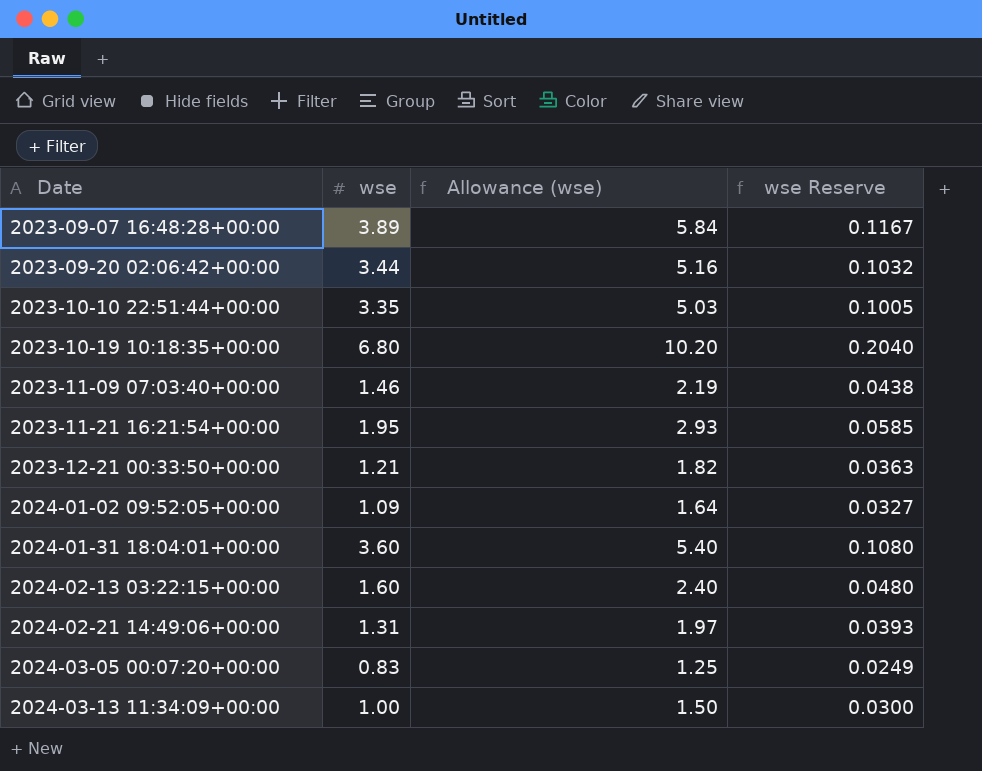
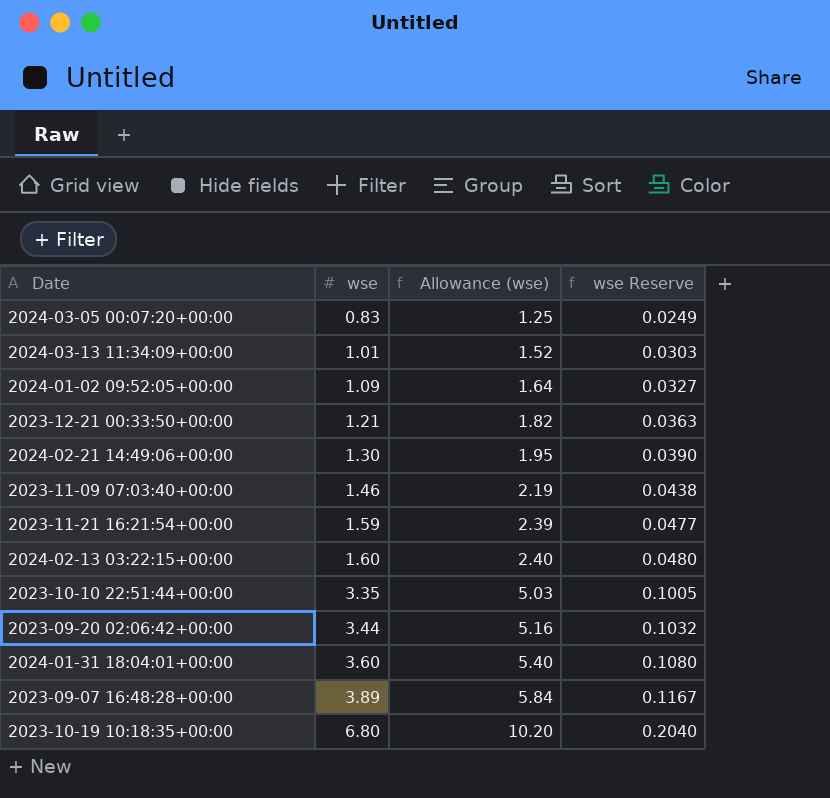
row order: Date ascending -> wse ascending
2024-03-13 11:34:09+00:00 | wse: 1.00 -> 1.01
2024-03-13 11:34:09+00:00 | Allowance (wse): 1.50 -> 1.52
2024-03-13 11:34:09+00:00 | wse Reserve: 0.0300 -> 0.0303
2024-02-21 14:49:06+00:00 | wse: 1.31 -> 1.30
2024-02-21 14:49:06+00:00 | Allowance (wse): 1.97 -> 1.95
2024-02-21 14:49:06+00:00 | wse Reserve: 0.0393 -> 0.0390
2023-11-21 16:21:54+00:00 | wse: 1.95 -> 1.59
2023-11-21 16:21:54+00:00 | Allowance (wse): 2.93 -> 2.39
2023-11-21 16:21:54+00:00 | wse Reserve: 0.0585 -> 0.0477

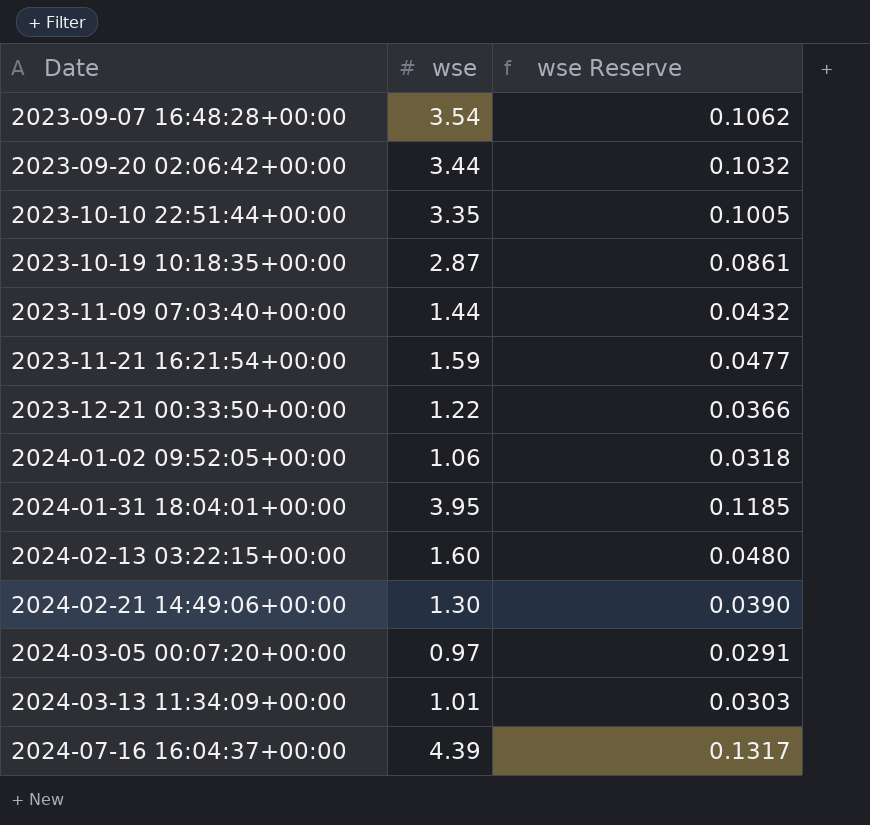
row order: wse ascending -> Date ascending
column Allowance (wse) | formula: [wse] * 1.5 -> none
2023-09-07 16:48:28+00:00 | wse: 3.89 -> 3.54
2023-09-07 16:48:28+00:00 | wse Reserve: 0.1167 -> 0.1062
2023-10-19 10:18:35+00:00 | wse: 6.80 -> 2.87
2023-10-19 10:18:35+00:00 | wse Reserve: 0.2040 -> 0.0861
2023-11-09 07:03:40+00:00 | wse: 1.46 -> 1.44
2023-11-09 07:03:40+00:00 | wse Reserve: 0.0438 -> 0.0432
2023-12-21 00:33:50+00:00 | wse: 1.21 -> 1.22
2023-12-21 00:33:50+00:00 | wse Reserve: 0.0363 -> 0.0366
2024-01-02 09:52:05+00:00 | wse: 1.09 -> 1.06
2024-01-02 09:52:05+00:00 | wse Reserve: 0.0327 -> 0.0318
2024-01-31 18:04:01+00:00 | wse: 3.60 -> 3.95
2024-01-31 18:04:01+00:00 | wse Reserve: 0.1080 -> 0.1185
2024-03-05 00:07:20+00:00 | wse: 0.83 -> 0.97
2024-03-05 00:07:20+00:00 | wse Reserve: 0.0249 -> 0.0291
row 2024-07-16 16:04:37+00:00: none -> 4.39 | 0.1317

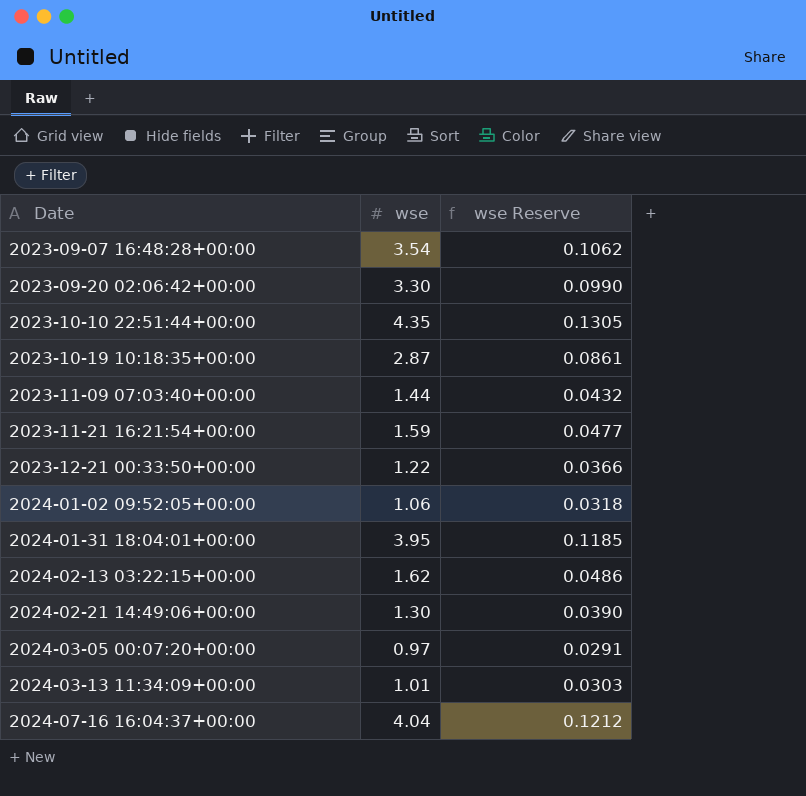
2023-09-20 02:06:42+00:00 | wse: 3.44 -> 3.30
2023-09-20 02:06:42+00:00 | wse Reserve: 0.1032 -> 0.0990
2023-10-10 22:51:44+00:00 | wse: 3.35 -> 4.35
2023-10-10 22:51:44+00:00 | wse Reserve: 0.1005 -> 0.1305
2024-02-13 03:22:15+00:00 | wse: 1.60 -> 1.62
2024-02-13 03:22:15+00:00 | wse Reserve: 0.0480 -> 0.0486
2024-07-16 16:04:37+00:00 | wse: 4.39 -> 4.04
2024-07-16 16:04:37+00:00 | wse Reserve: 0.1317 -> 0.1212

